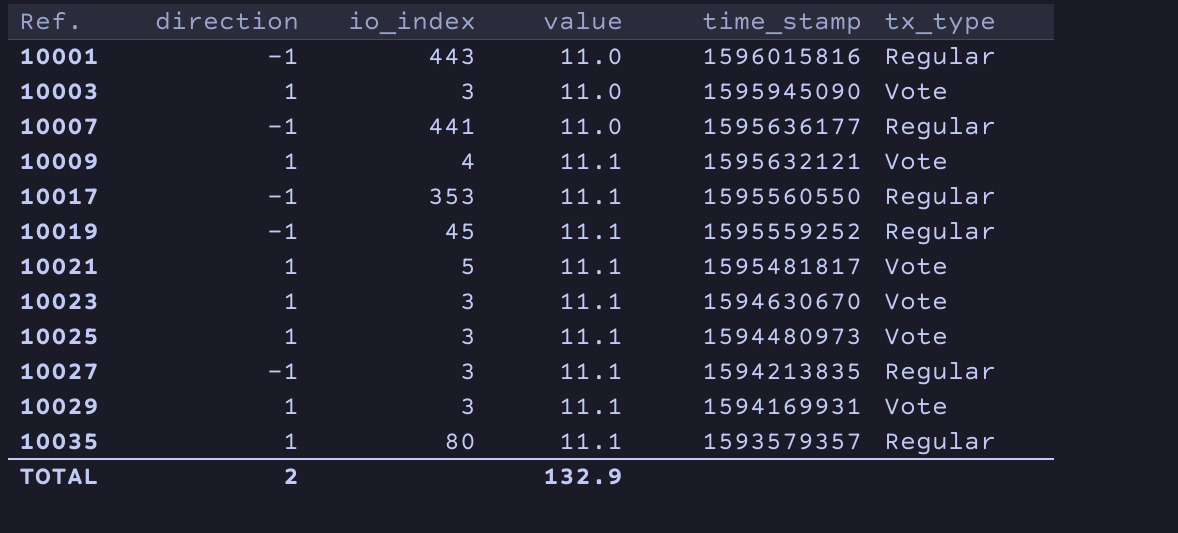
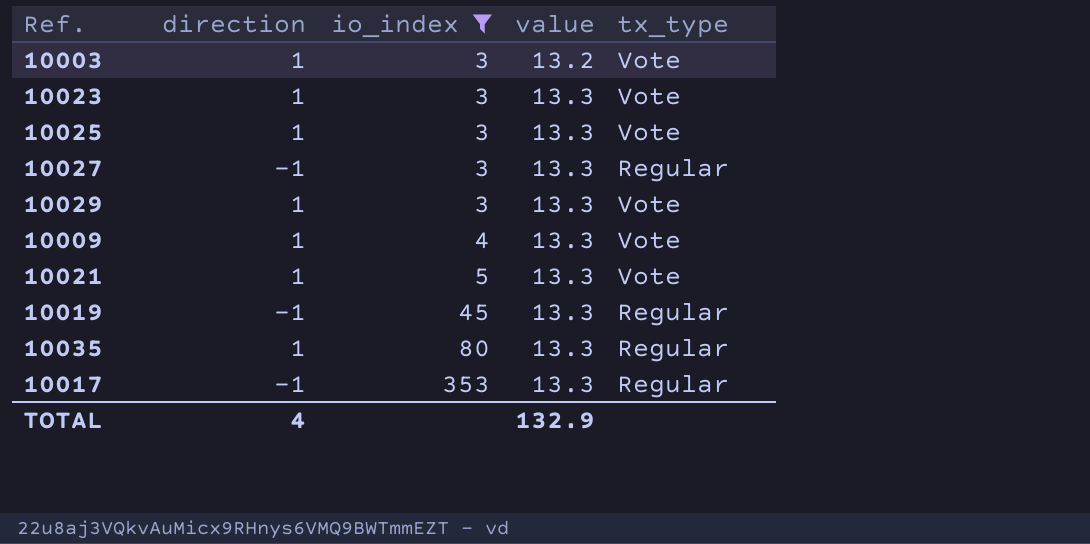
filter: none -> io_index <= 353
row order: Ref. ascending -> io_index ascending
column time_stamp | position: 5 -> none
10003 | value: 11.0 -> 13.2
10023 | value: 11.1 -> 13.3
10025 | value: 11.1 -> 13.3
10027 | value: 11.1 -> 13.3
10029 | value: 11.1 -> 13.3
10009 | value: 11.1 -> 13.3
10021 | value: 11.1 -> 13.3
10019 | value: 11.1 -> 13.3
10035 | value: 11.1 -> 13.3
10017 | value: 11.1 -> 13.3
TOTAL | direction: 2 -> 4

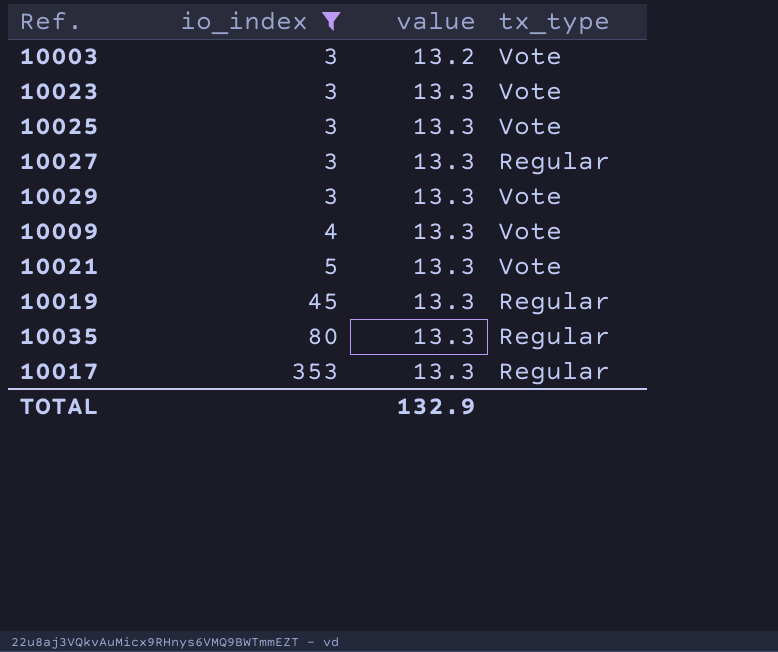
column direction | position: 2 -> none

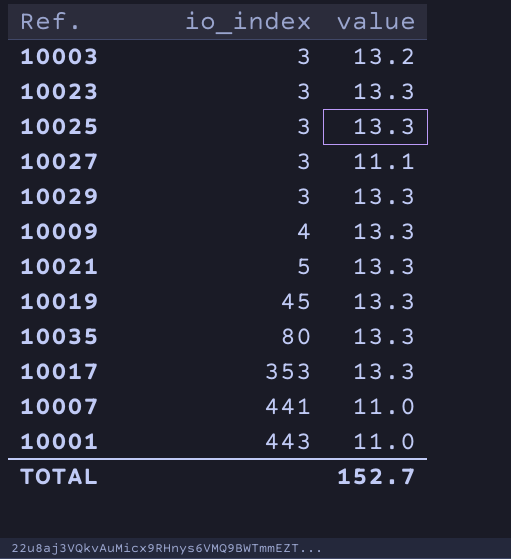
filter: io_index <= 353 -> none
column tx_type | position: 4 -> none
10027 | value: 13.3 -> 11.1
TOTAL | value: 132.9 -> 152.7

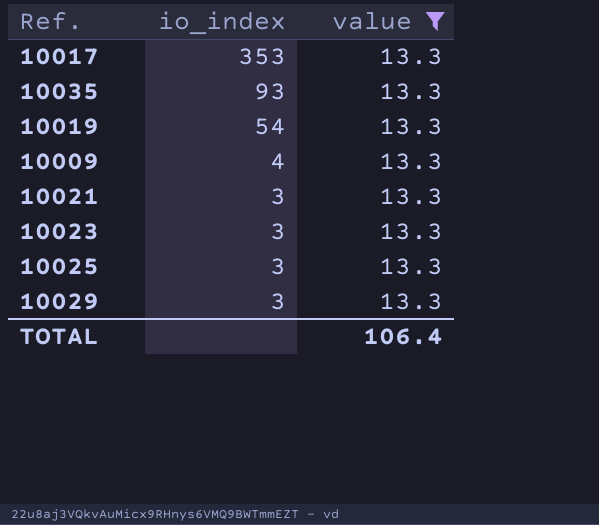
filter: none -> value = 13.3
row order: io_index ascending -> io_index descending
10035 | io_index: 80 -> 93
10019 | io_index: 45 -> 54
10021 | io_index: 5 -> 3
TOTAL | value: 152.7 -> 106.4

